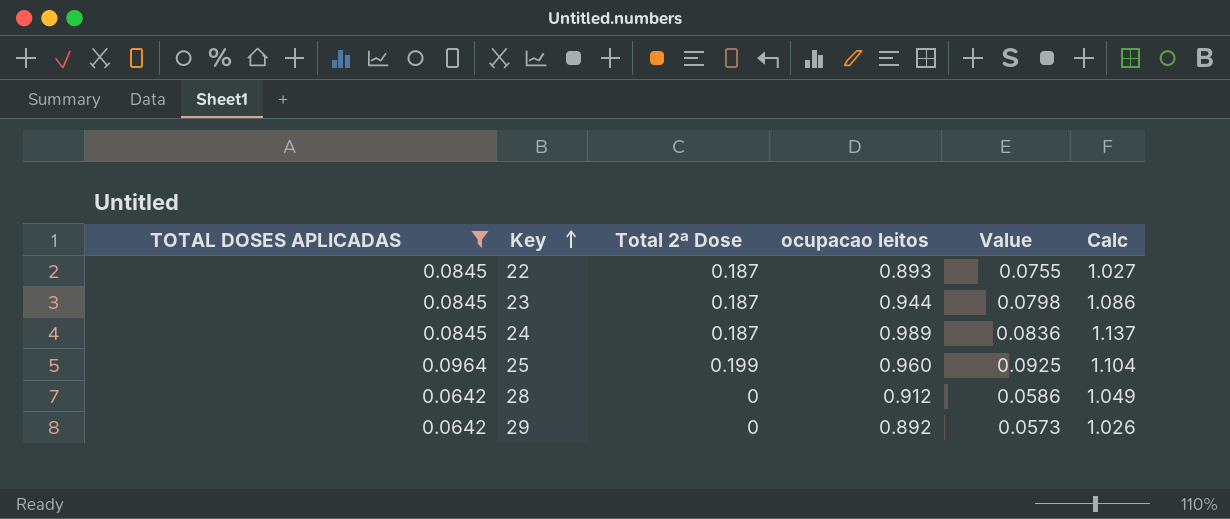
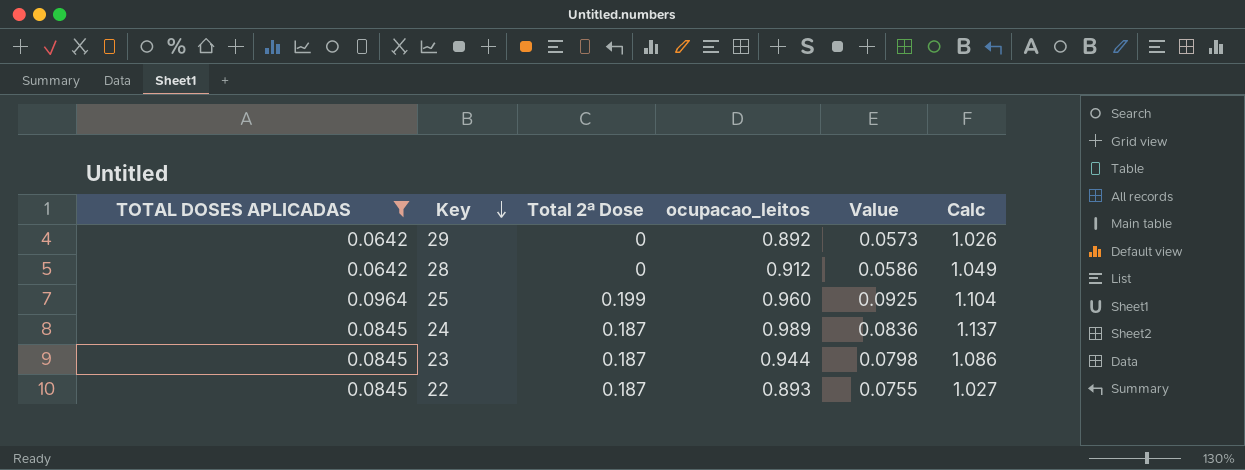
row order: Key ascending -> Key descending
column name: ocupacao leitos -> ocupacao_leitos

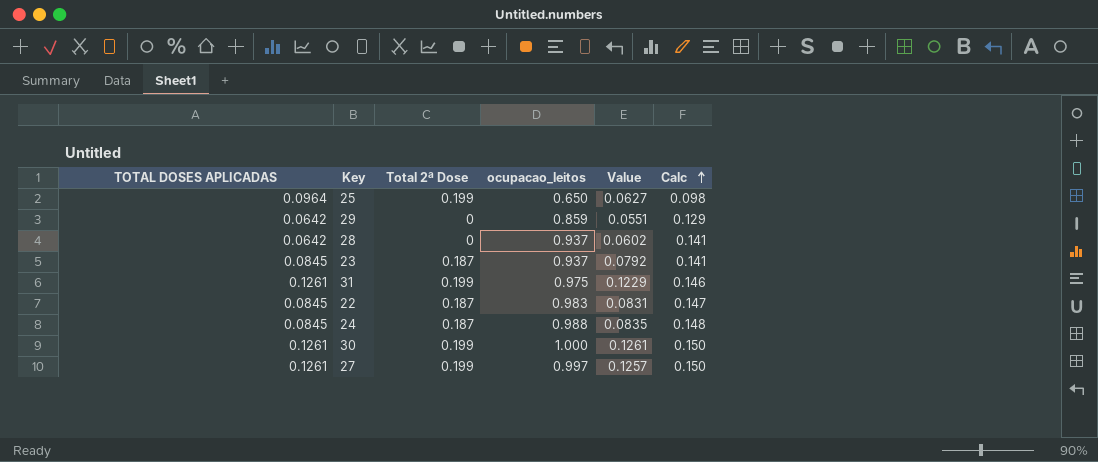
filter: TOTAL DOSES APLICADAS != 0.1261 -> none
row order: Key descending -> Calc ascending
column Calc | formula: [ocupacao_leitos] * 1.15 -> [ocupacao_leitos] * 0.15
25 | ocupacao_leitos: 0.960 -> 0.650
25 | Value: 0.0925 -> 0.0627
29 | ocupacao_leitos: 0.892 -> 0.859
29 | Value: 0.0573 -> 0.0551
28 | ocupacao_leitos: 0.912 -> 0.937
28 | Value: 0.0586 -> 0.0602
23 | ocupacao_leitos: 0.944 -> 0.937
23 | Value: 0.0798 -> 0.0792
22 | ocupacao_leitos: 0.893 -> 0.983
22 | Value: 0.0755 -> 0.0831
24 | ocupacao_leitos: 0.989 -> 0.988
24 | Value: 0.0836 -> 0.0835

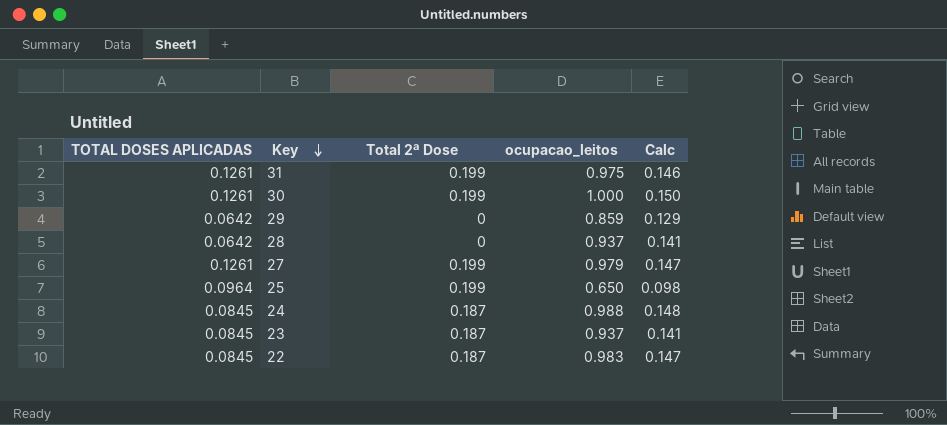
row order: Calc ascending -> Key descending
column Value | formula: [TOTAL DOSES APLICADAS] * [ocupacao_leitos] -> none
27 | ocupacao_leitos: 0.997 -> 0.979
27 | Calc: 0.150 -> 0.147

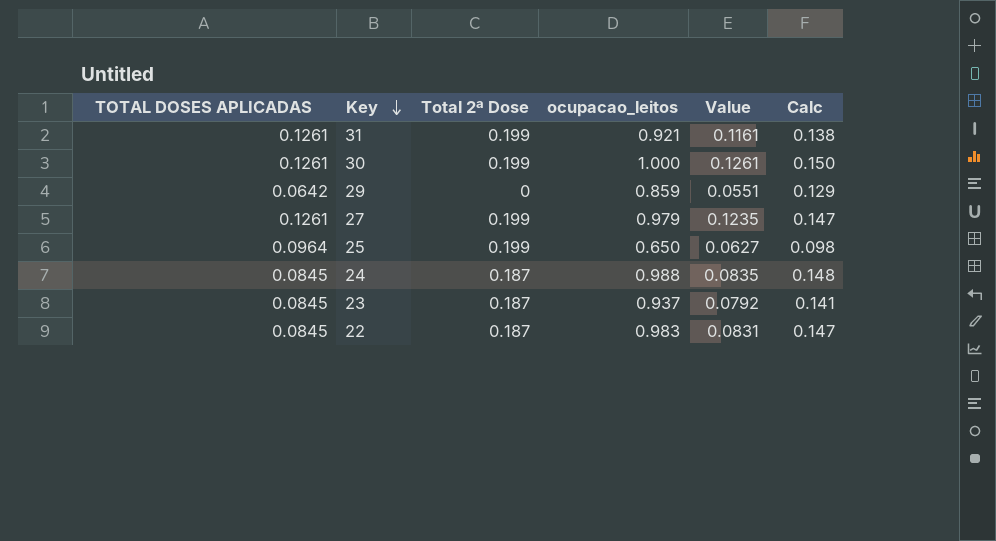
column Value | formula: none -> [TOTAL DOSES APLICADAS] * [ocupacao_leitos]
row 28: 0.0642 | 0 | 0.937 | 0.141 -> none
31 | ocupacao_leitos: 0.975 -> 0.921
31 | Calc: 0.146 -> 0.138

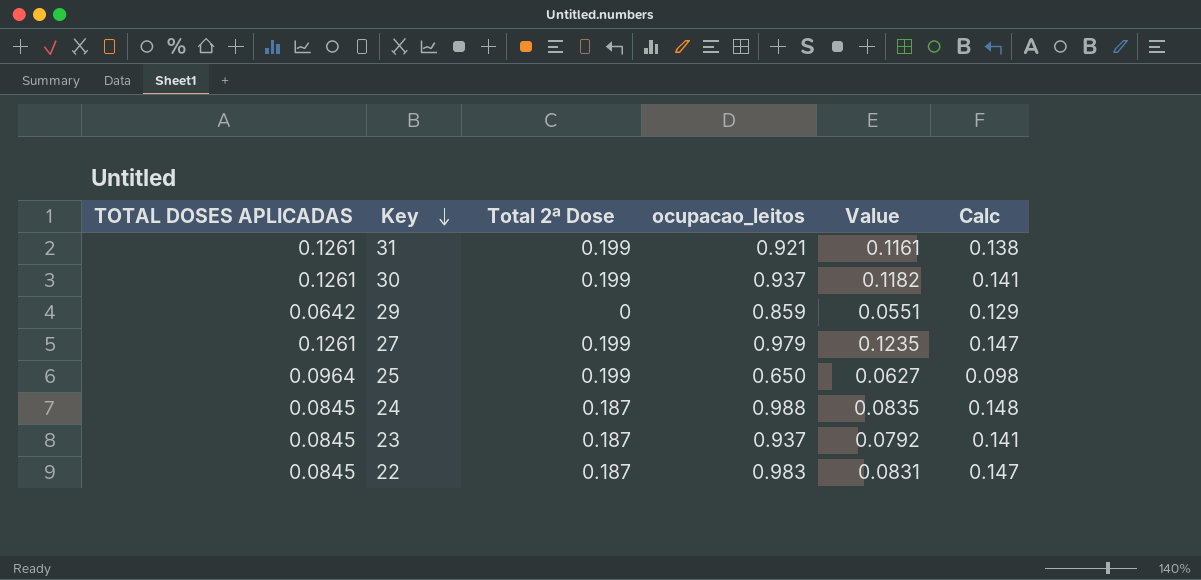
30 | ocupacao_leitos: 1.000 -> 0.937
30 | Value: 0.1261 -> 0.1182
30 | Calc: 0.150 -> 0.141

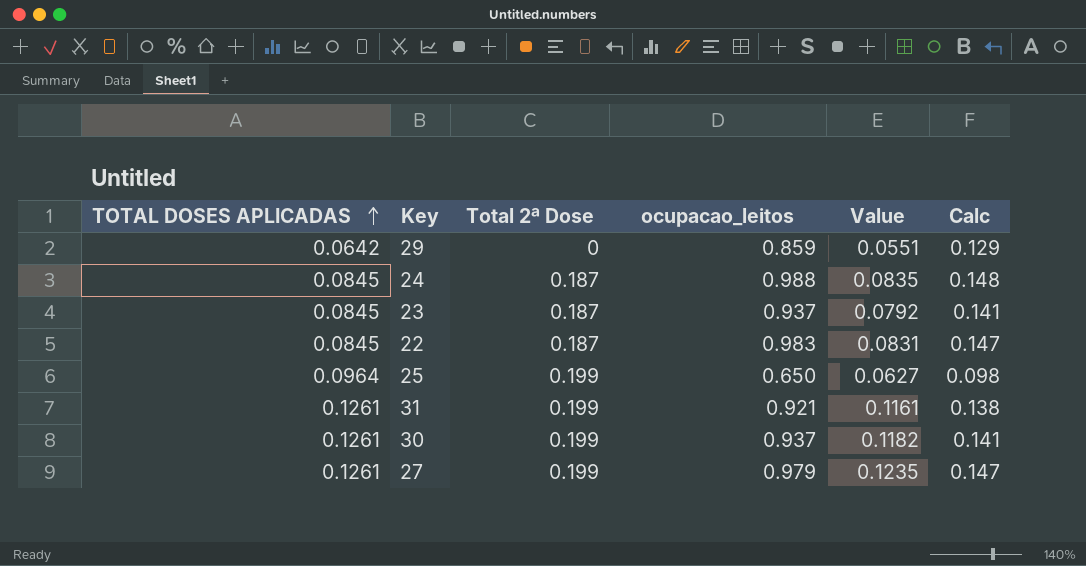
row order: Key descending -> TOTAL DOSES APLICADAS ascending

